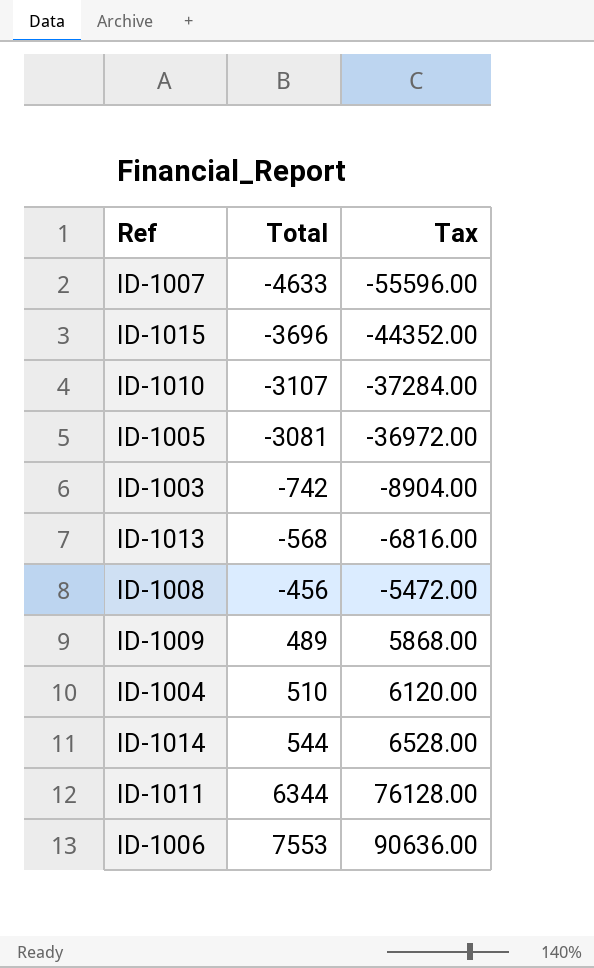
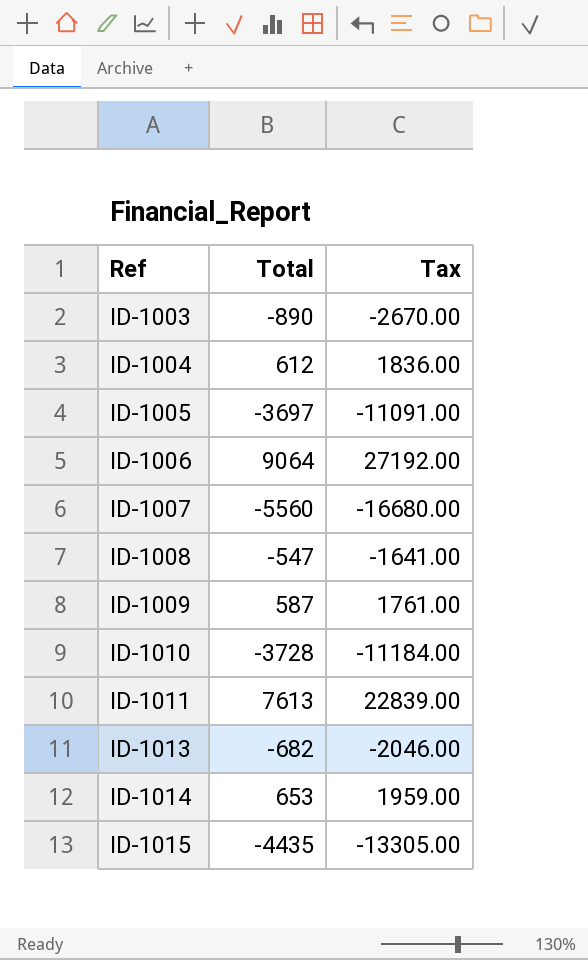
row order: Total ascending -> Ref ascending
column Tax | formula: [Total] * 12 -> [Total] * 3
ID-1003 | Total: -742 -> -890
ID-1004 | Total: 510 -> 612
ID-1005 | Total: -3081 -> -3697
ID-1006 | Total: 7553 -> 9064
ID-1007 | Total: -4633 -> -5560
ID-1008 | Total: -456 -> -547
ID-1009 | Total: 489 -> 587
ID-1010 | Total: -3107 -> -3728
ID-1011 | Total: 6344 -> 7613
ID-1013 | Total: -568 -> -682
ID-1014 | Total: 544 -> 653
ID-1015 | Total: -3696 -> -4435

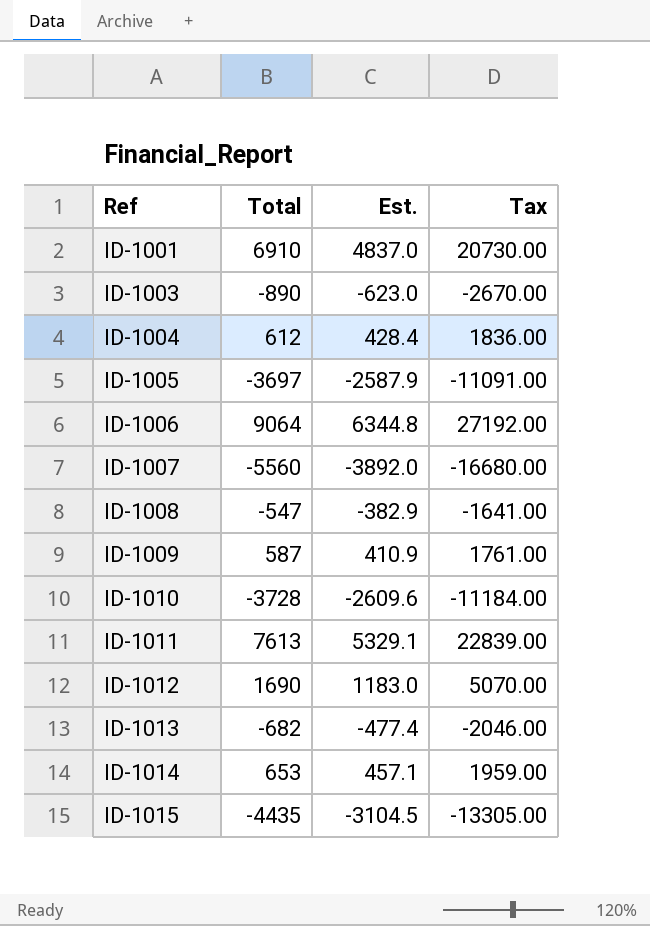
column Est. | formula: none -> [Total] * 0.7
row ID-1001: none -> 6910 | 4837.0 | 20730.00
row ID-1012: none -> 1690 | 1183.0 | 5070.00

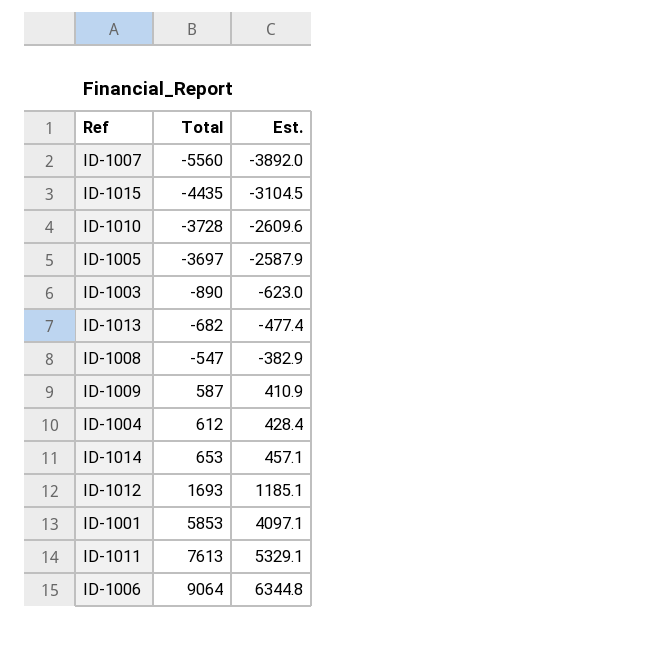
row order: Ref ascending -> Total ascending
column Tax | formula: [Total] * 3 -> none
ID-1012 | Total: 1690 -> 1693
ID-1012 | Est.: 1183.0 -> 1185.1
ID-1001 | Total: 6910 -> 5853
ID-1001 | Est.: 4837.0 -> 4097.1

